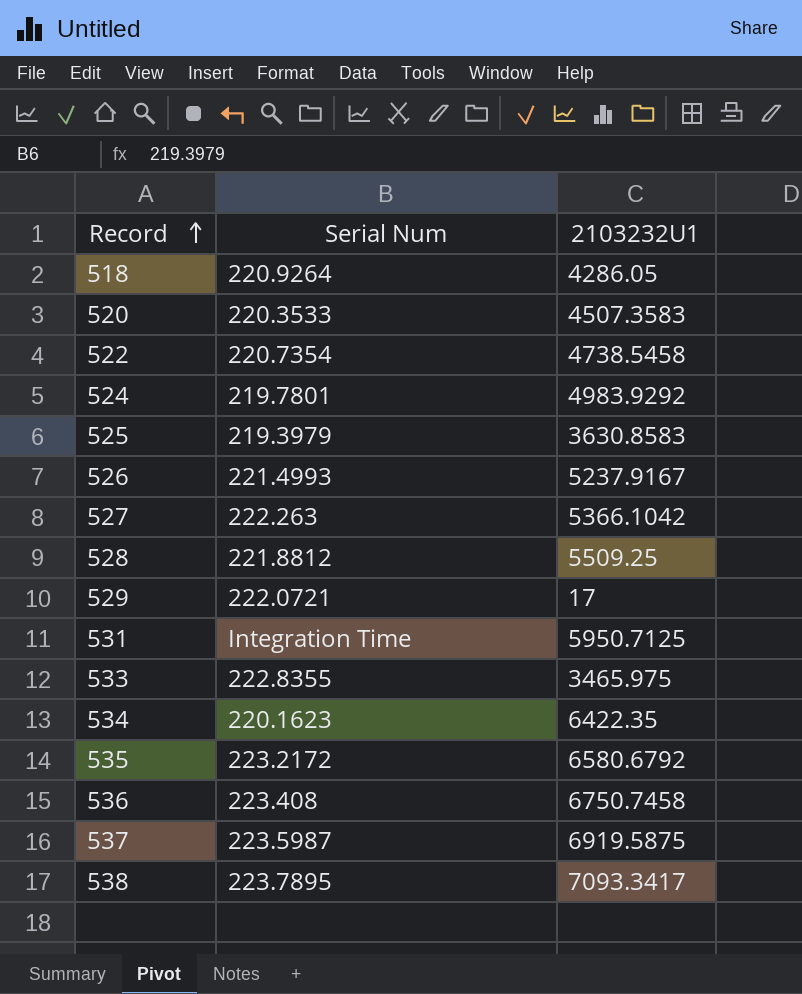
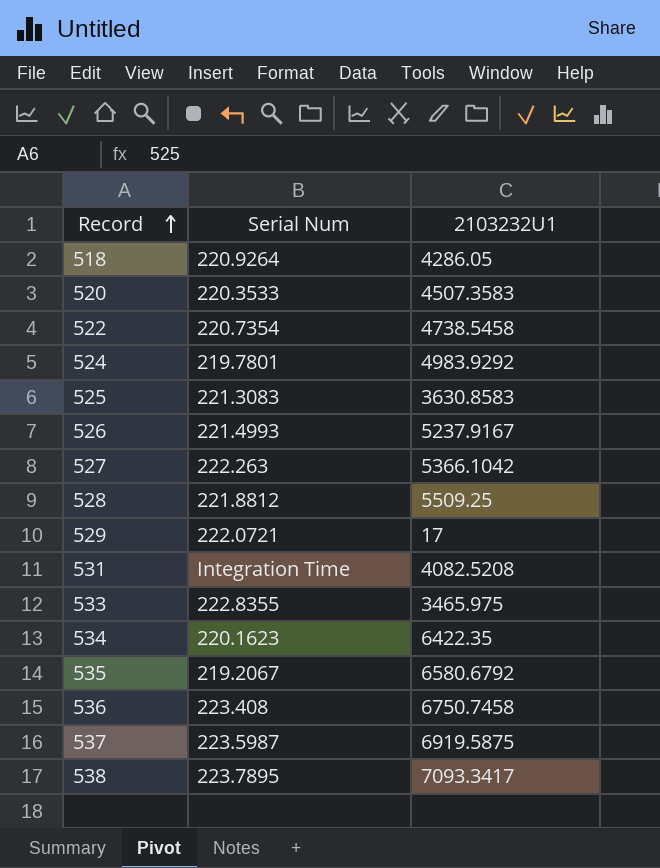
525 | Serial Num: 219.3979 -> 221.3083
531 | 2103232U1: 5950.7125 -> 4082.5208
535 | Serial Num: 223.2172 -> 219.2067

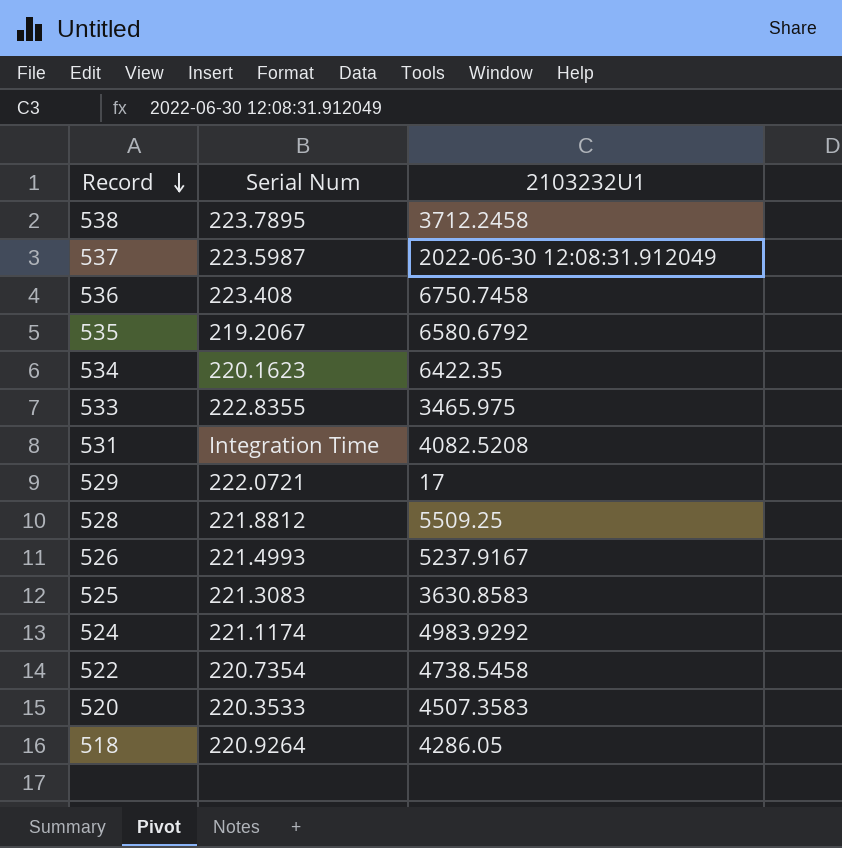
row order: Record ascending -> Record descending
row 527: 222.263 | 5366.1042 -> none
538 | 2103232U1: 7093.3417 -> 3712.2458
537 | 2103232U1: 6919.5875 -> 2022-06-30 12:08:31.912049
524 | Serial Num: 219.7801 -> 221.1174

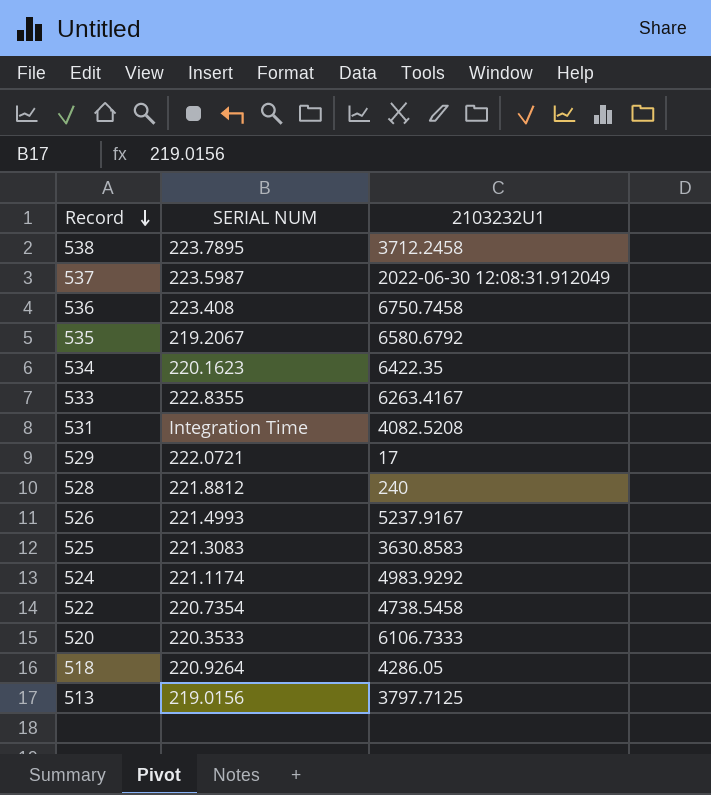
column name: Serial Num -> SERIAL NUM
533 | 2103232U1: 3465.975 -> 6263.4167
528 | 2103232U1: 5509.25 -> 240
520 | 2103232U1: 4507.3583 -> 6106.7333
row 513: none -> 219.0156 | 3797.7125

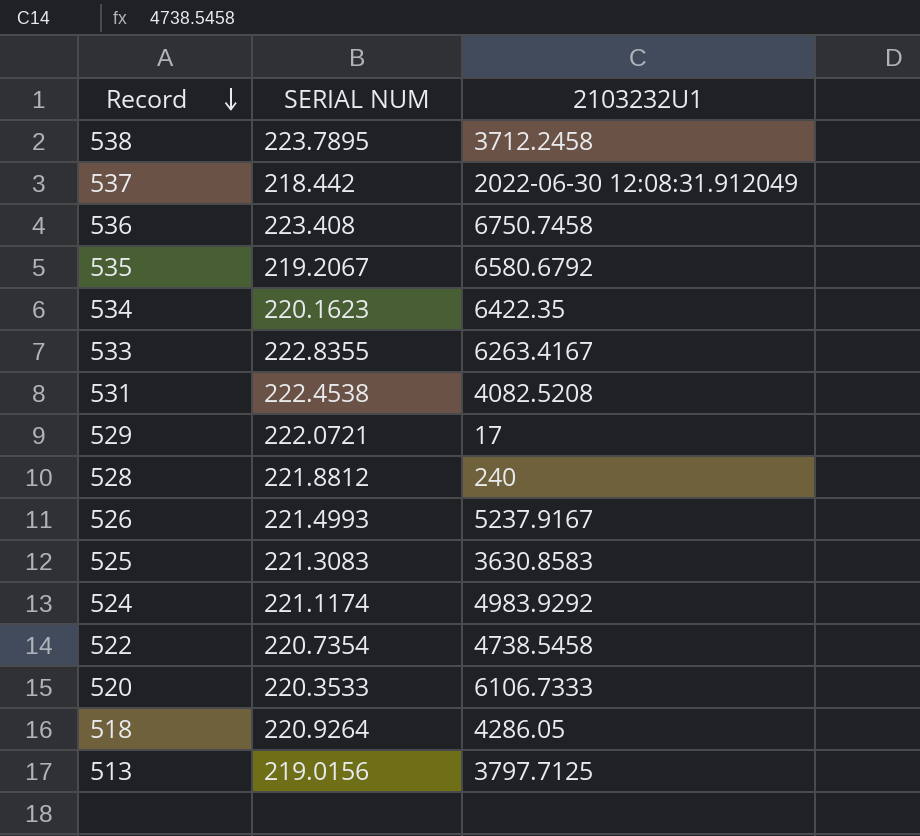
537 | SERIAL NUM: 223.5987 -> 218.442
531 | SERIAL NUM: Integration Time -> 222.4538

